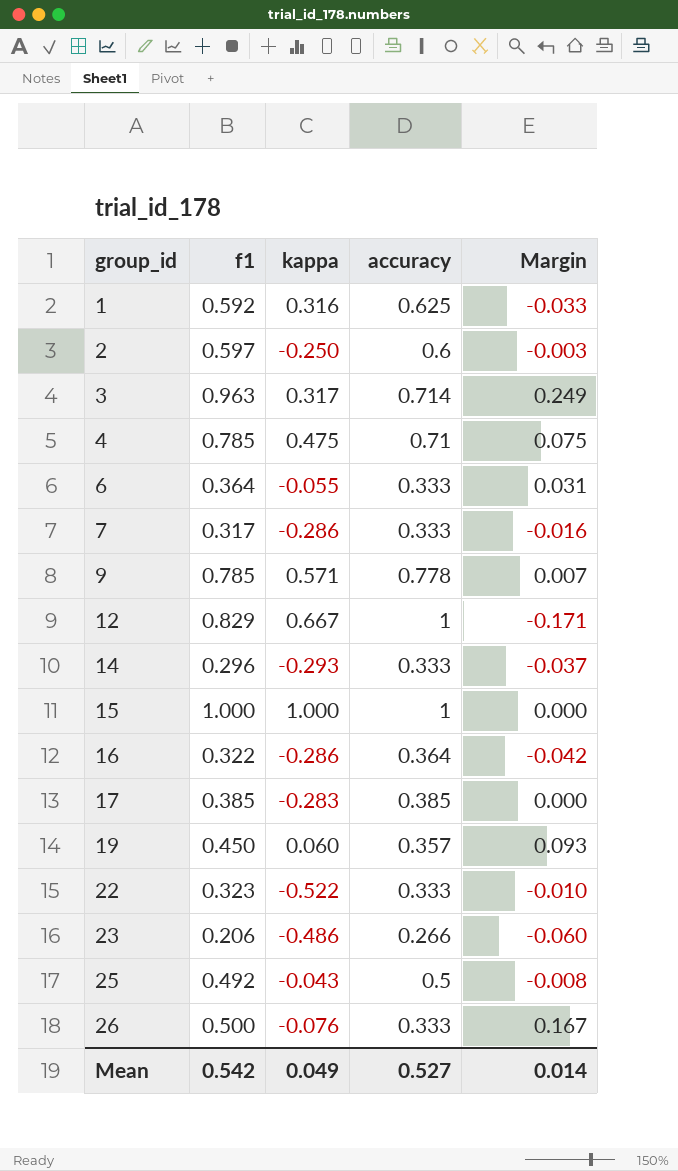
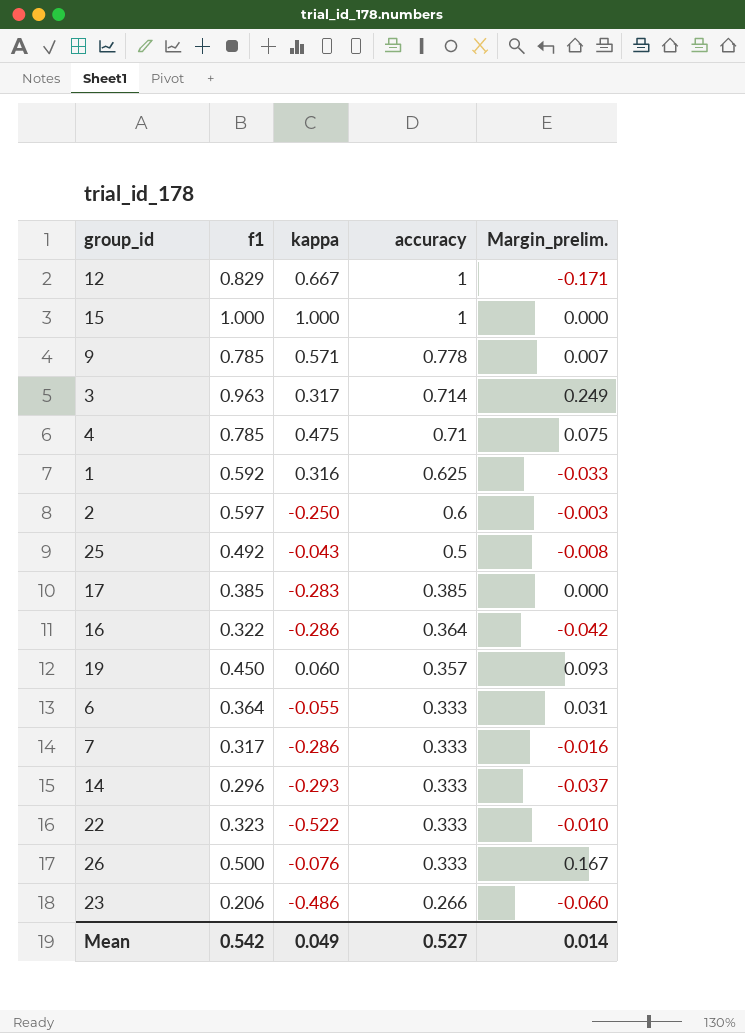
row order: group_id ascending -> accuracy descending
column name: Margin -> Margin_prelim.

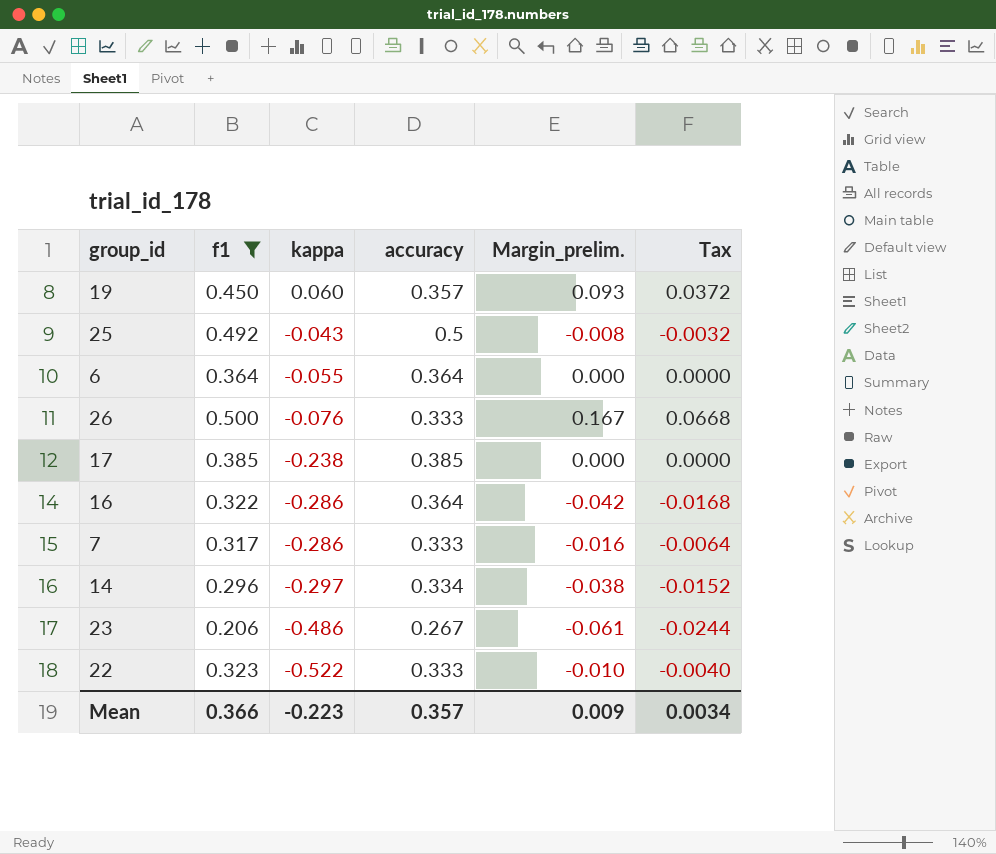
filter: none -> f1 <= 0.500
row order: accuracy descending -> kappa descending
column Tax | formula: none -> [Margin_prelim.] * 0.4
6 | accuracy: 0.333 -> 0.364
6 | Margin_prelim.: 0.031 -> 0.000
17 | kappa: -0.283 -> -0.238
14 | kappa: -0.293 -> -0.297
14 | accuracy: 0.333 -> 0.334
14 | Margin_prelim.: -0.037 -> -0.038
23 | accuracy: 0.266 -> 0.267
23 | Margin_prelim.: -0.060 -> -0.061
Mean | f1: 0.542 -> 0.366
Mean | kappa: 0.049 -> -0.223
Mean | accuracy: 0.527 -> 0.357
Mean | Margin_prelim.: 0.014 -> 0.009

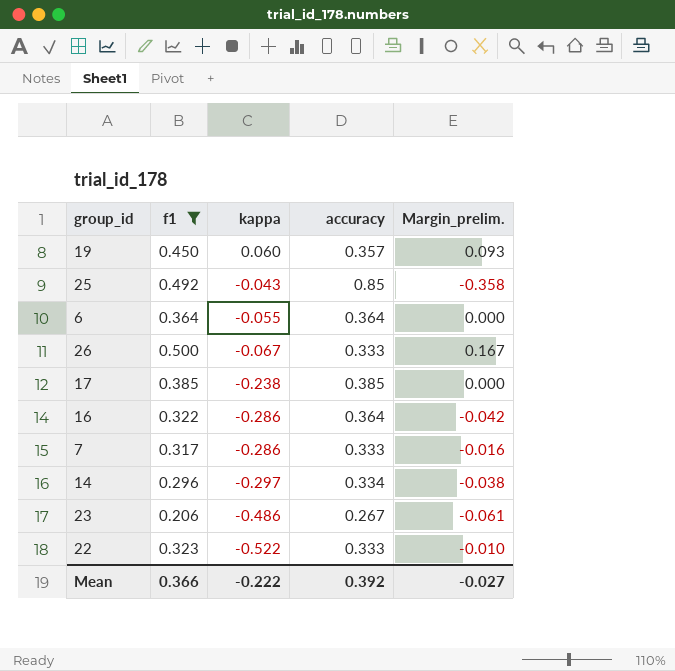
column Tax | formula: [Margin_prelim.] * 0.4 -> none
25 | accuracy: 0.5 -> 0.85
25 | Margin_prelim.: -0.008 -> -0.358
26 | kappa: -0.076 -> -0.067
Mean | kappa: -0.223 -> -0.222
Mean | accuracy: 0.357 -> 0.392
Mean | Margin_prelim.: 0.009 -> -0.027

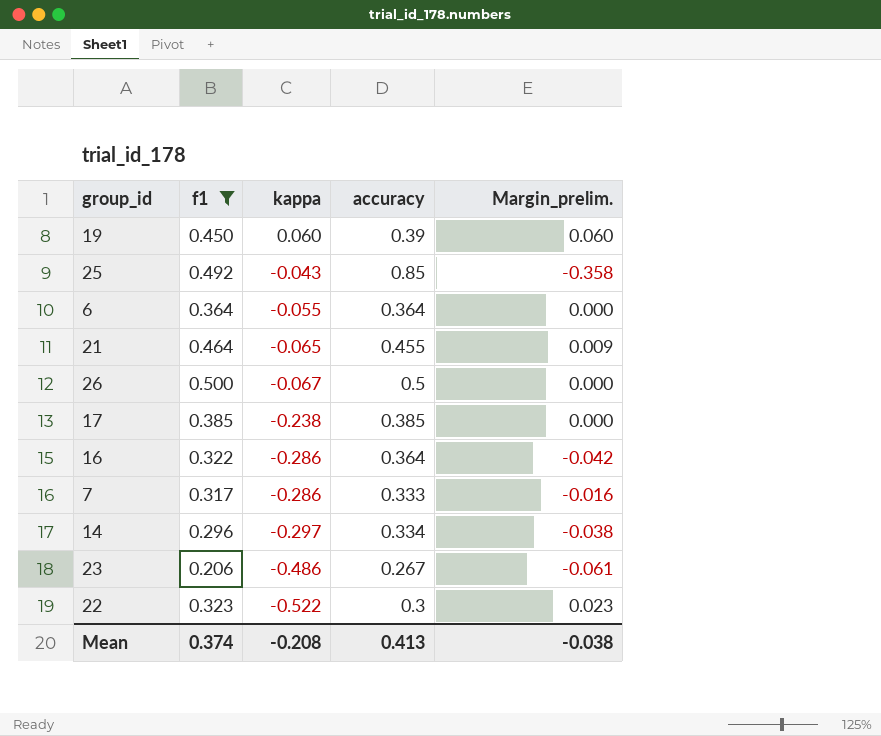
19 | accuracy: 0.357 -> 0.39
19 | Margin_prelim.: 0.093 -> 0.060
row 21: none -> 0.464 | -0.065 | 0.455 | 0.009
26 | accuracy: 0.333 -> 0.5
26 | Margin_prelim.: 0.167 -> 0.000
22 | accuracy: 0.333 -> 0.3
22 | Margin_prelim.: -0.010 -> 0.023
Mean | f1: 0.366 -> 0.374
Mean | kappa: -0.222 -> -0.208
Mean | accuracy: 0.392 -> 0.413
Mean | Margin_prelim.: -0.027 -> -0.038

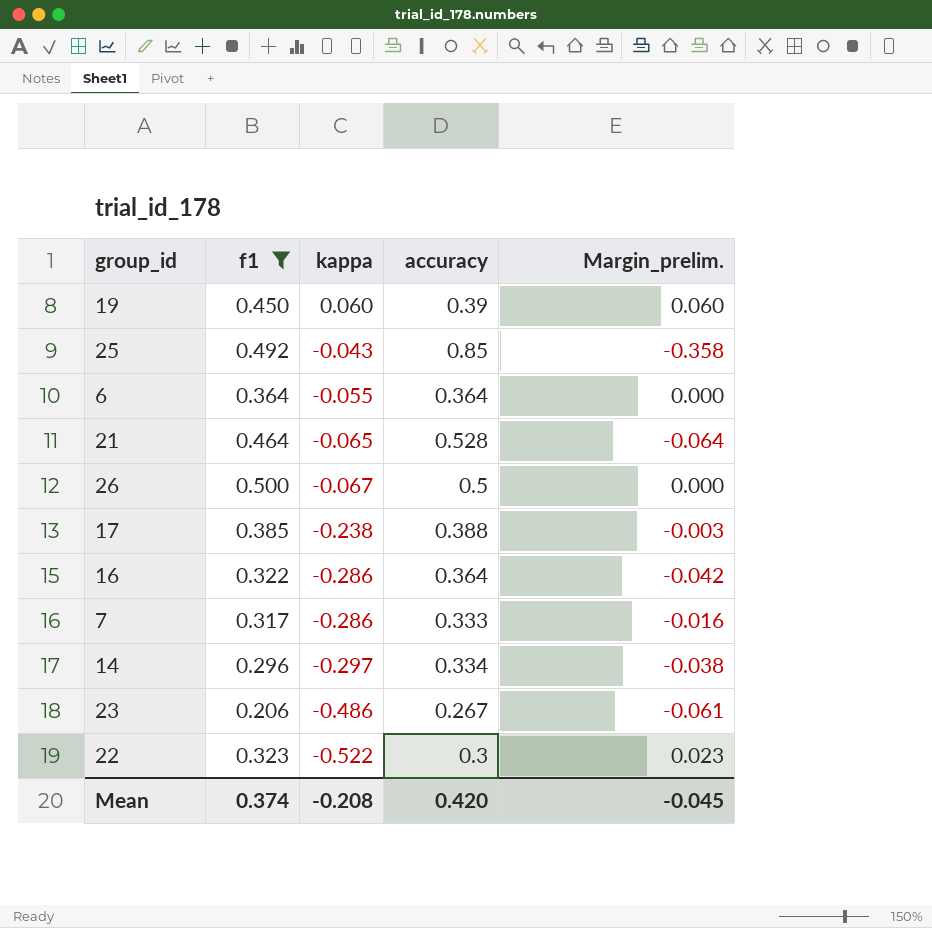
21 | accuracy: 0.455 -> 0.528
21 | Margin_prelim.: 0.009 -> -0.064
17 | accuracy: 0.385 -> 0.388
17 | Margin_prelim.: 0.000 -> -0.003
Mean | accuracy: 0.413 -> 0.420
Mean | Margin_prelim.: -0.038 -> -0.045

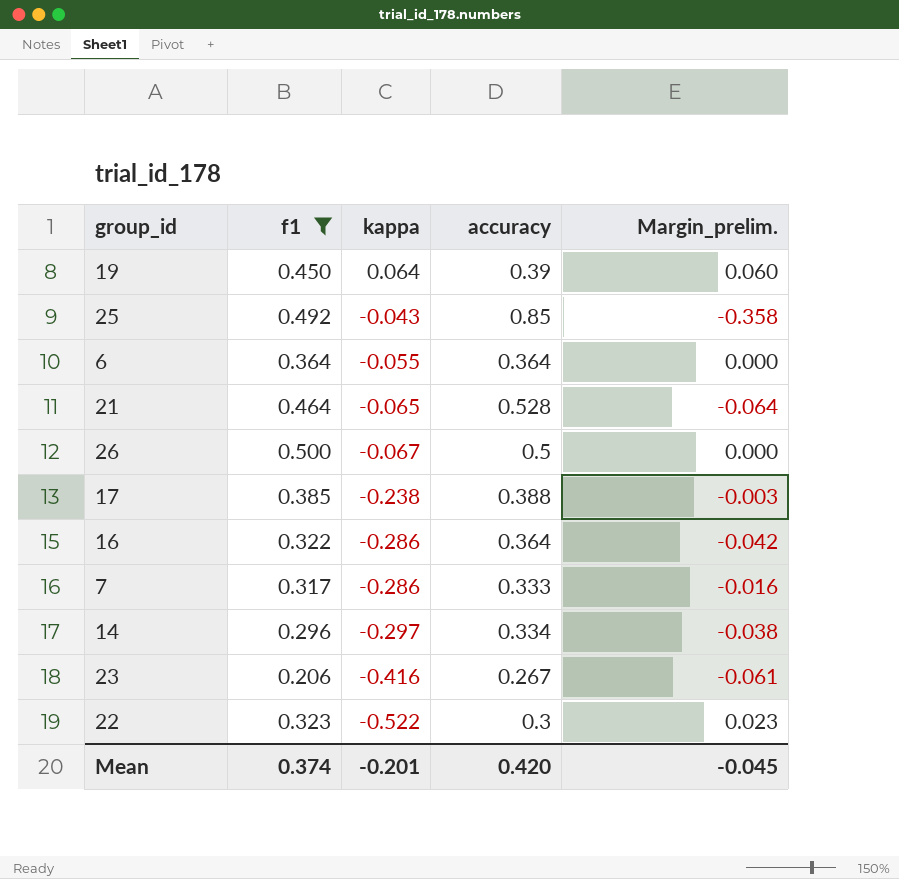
19 | kappa: 0.060 -> 0.064
23 | kappa: -0.486 -> -0.416
Mean | kappa: -0.208 -> -0.201

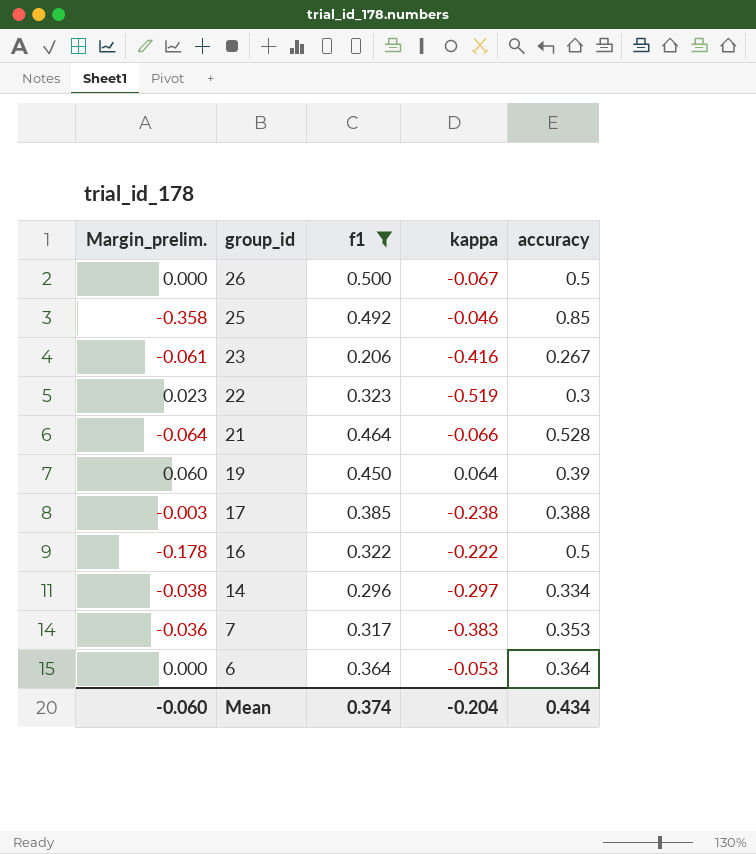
row order: kappa descending -> group_id descending
column Margin_prelim. | position: 5 -> 1
25 | kappa: -0.043 -> -0.046
22 | kappa: -0.522 -> -0.519
21 | kappa: -0.065 -> -0.066
16 | Margin_prelim.: -0.042 -> -0.178
16 | kappa: -0.286 -> -0.222
16 | accuracy: 0.364 -> 0.5
7 | Margin_prelim.: -0.016 -> -0.036
7 | kappa: -0.286 -> -0.383
7 | accuracy: 0.333 -> 0.353
6 | kappa: -0.055 -> -0.053
Mean | Margin_prelim.: -0.045 -> -0.060
Mean | kappa: -0.201 -> -0.204
Mean | accuracy: 0.420 -> 0.434

